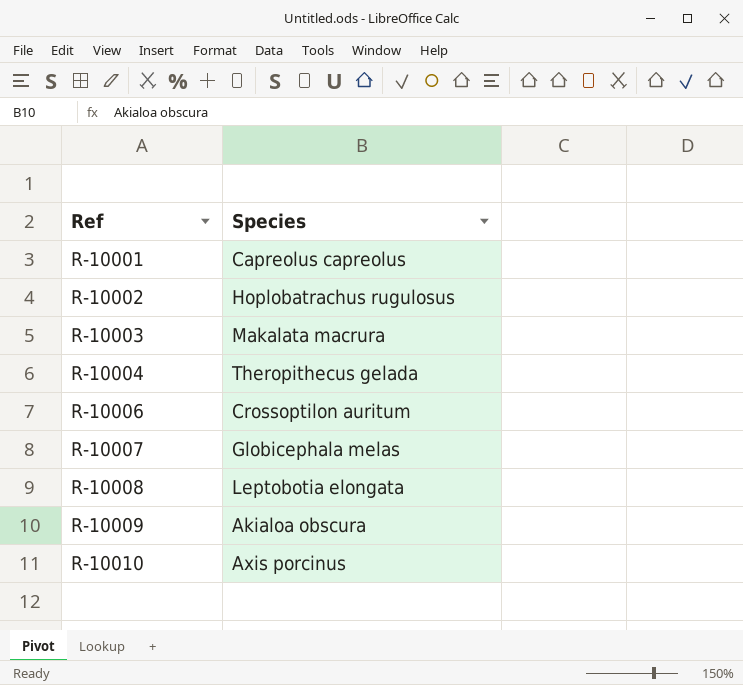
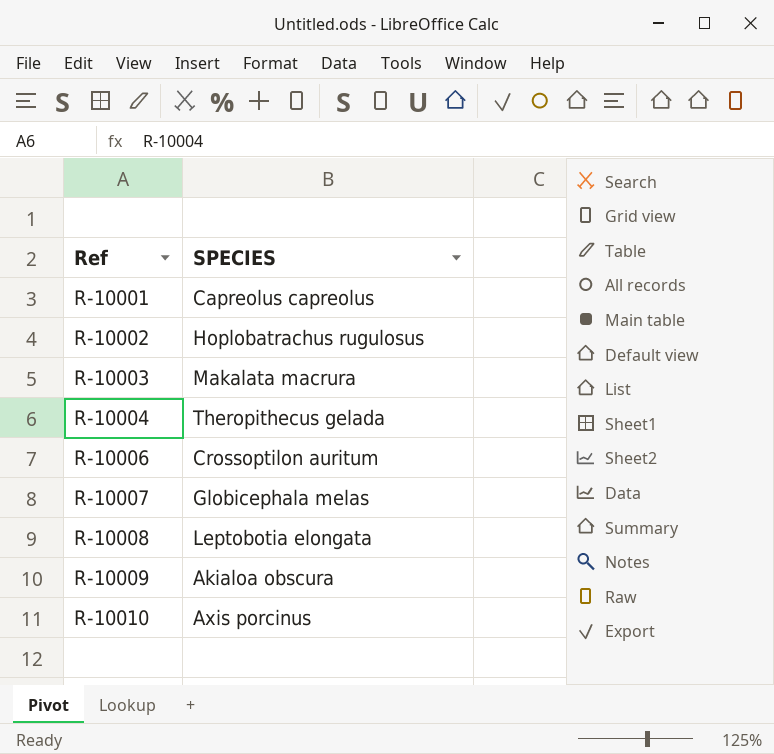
column name: Species -> SPECIES

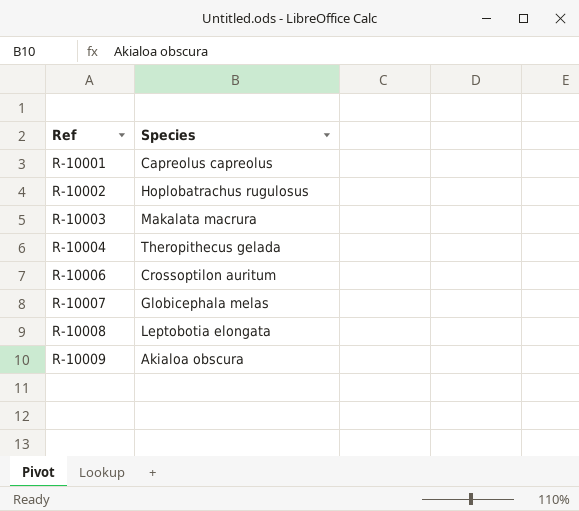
column name: SPECIES -> Species
row R-10010: Axis porcinus -> none

